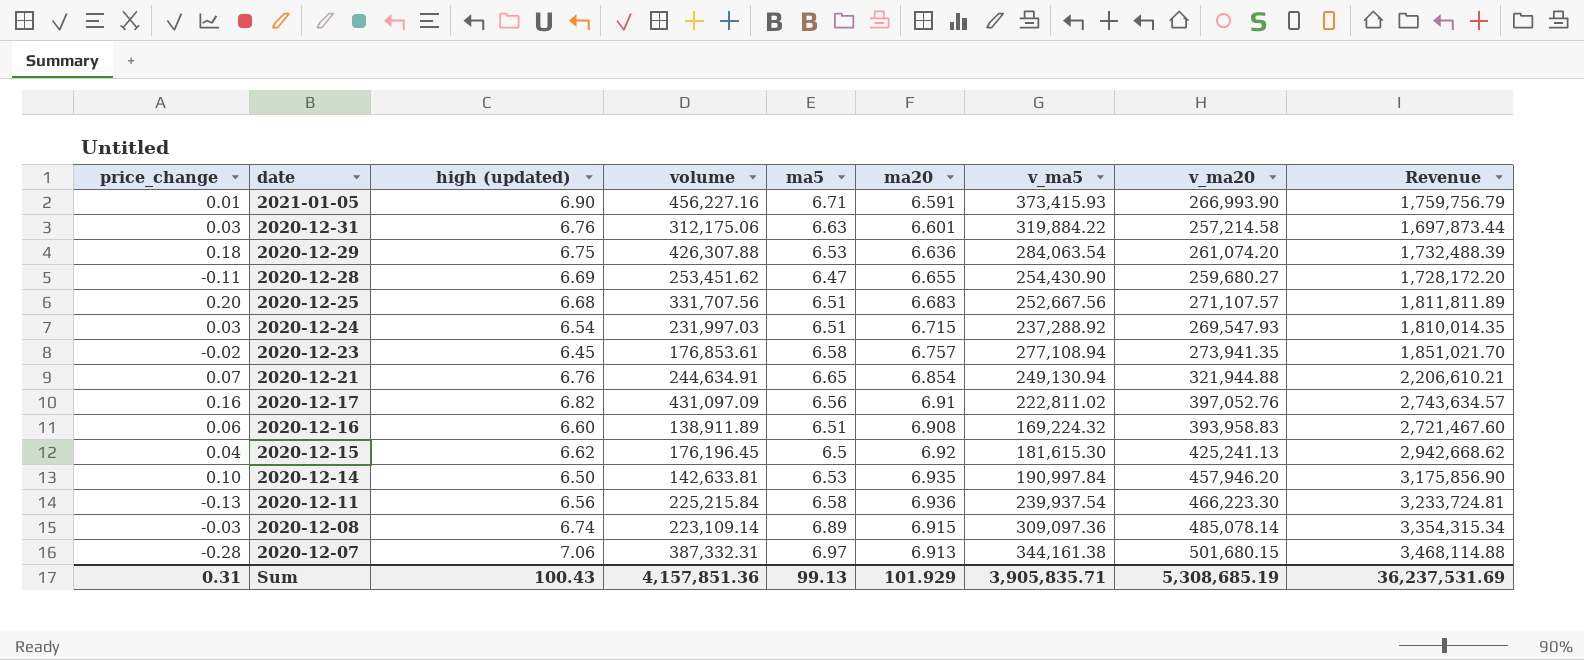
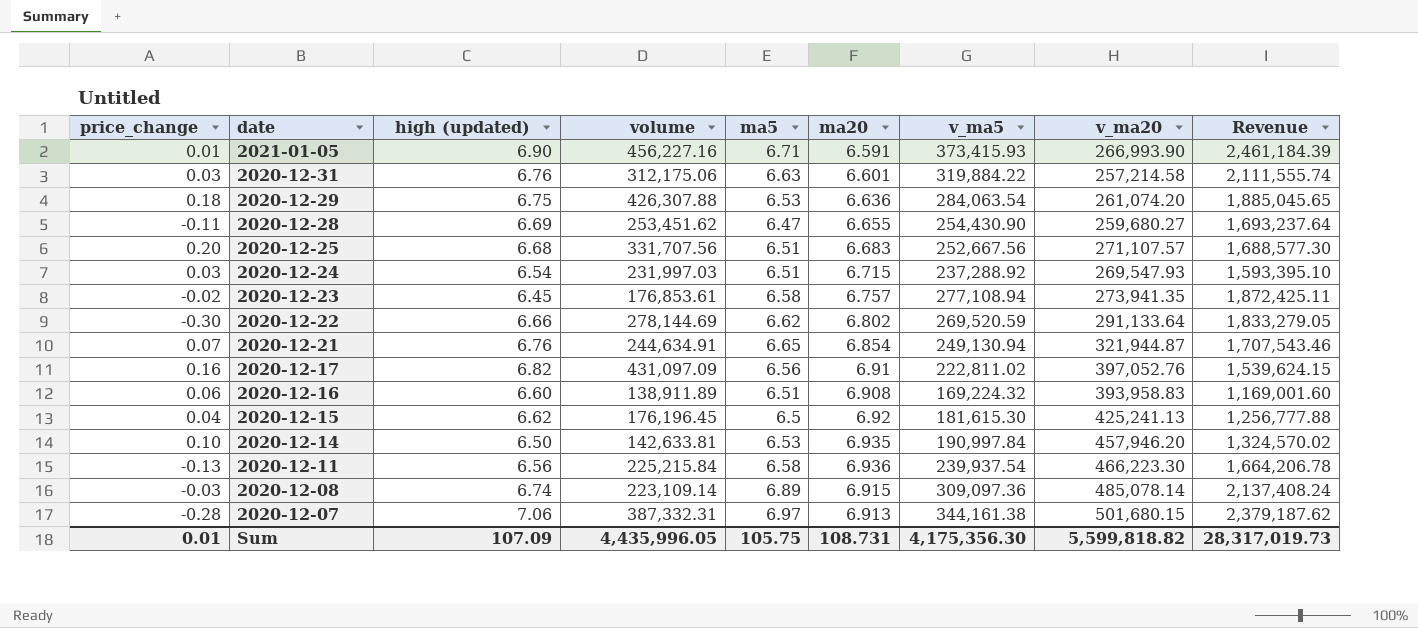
column Revenue | formula: [ma20] * [v_ma20] -> [ma20] * [v_ma5]
row 2020-12-22: none -> -0.30 | 6.66 | 278,144.69 | 6.62 | 6.802 | 269,520.59 | 291,133.64 | 1,833,279.05
2020-12-21 | v_ma20: 321,944.88 -> 321,944.87
Sum | price_change: 0.31 -> 0.01
Sum | high (updated): 100.43 -> 107.09
Sum | volume: 4,157,851.36 -> 4,435,996.05
Sum | ma5: 99.13 -> 105.75
Sum | ma20: 101.929 -> 108.731
Sum | v_ma5: 3,905,835.71 -> 4,175,356.30
Sum | v_ma20: 5,308,685.19 -> 5,599,818.82
Sum | Revenue: 36,237,531.69 -> 28,317,019.73

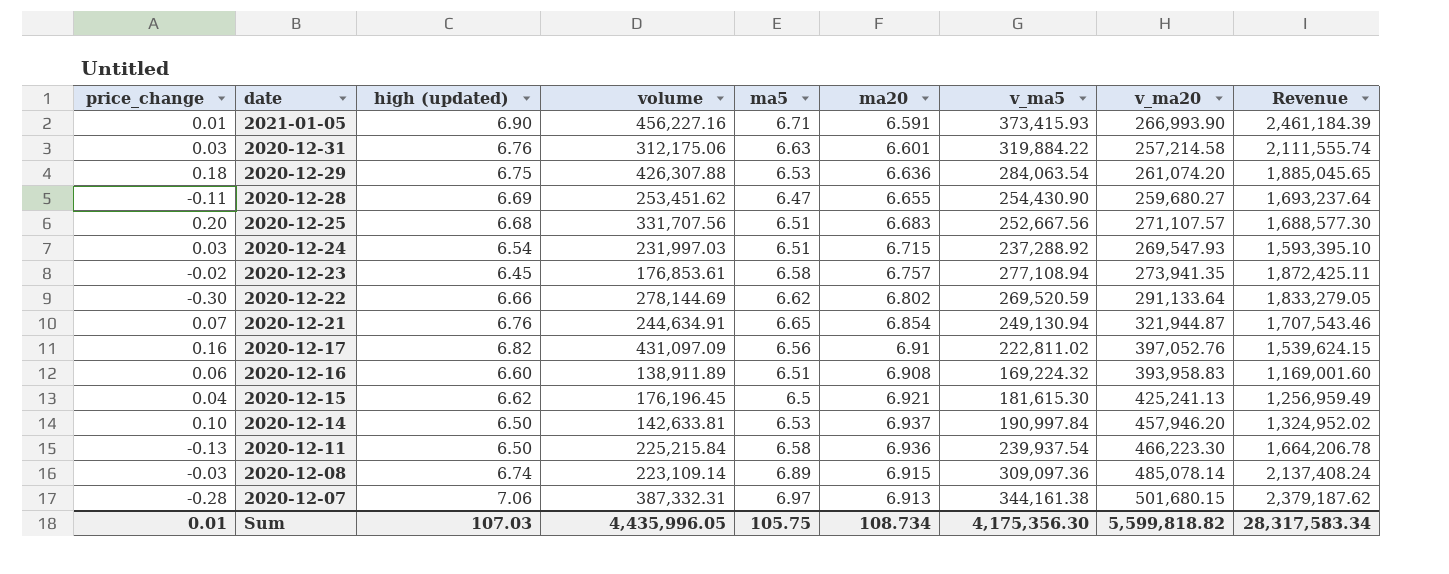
2020-12-15 | ma20: 6.92 -> 6.921
2020-12-15 | Revenue: 1,256,777.88 -> 1,256,959.49
2020-12-14 | ma20: 6.935 -> 6.937
2020-12-14 | Revenue: 1,324,570.02 -> 1,324,952.02
2020-12-11 | high (updated): 6.56 -> 6.50
Sum | high (updated): 107.09 -> 107.03
Sum | ma20: 108.731 -> 108.734
Sum | Revenue: 28,317,019.73 -> 28,317,583.34

